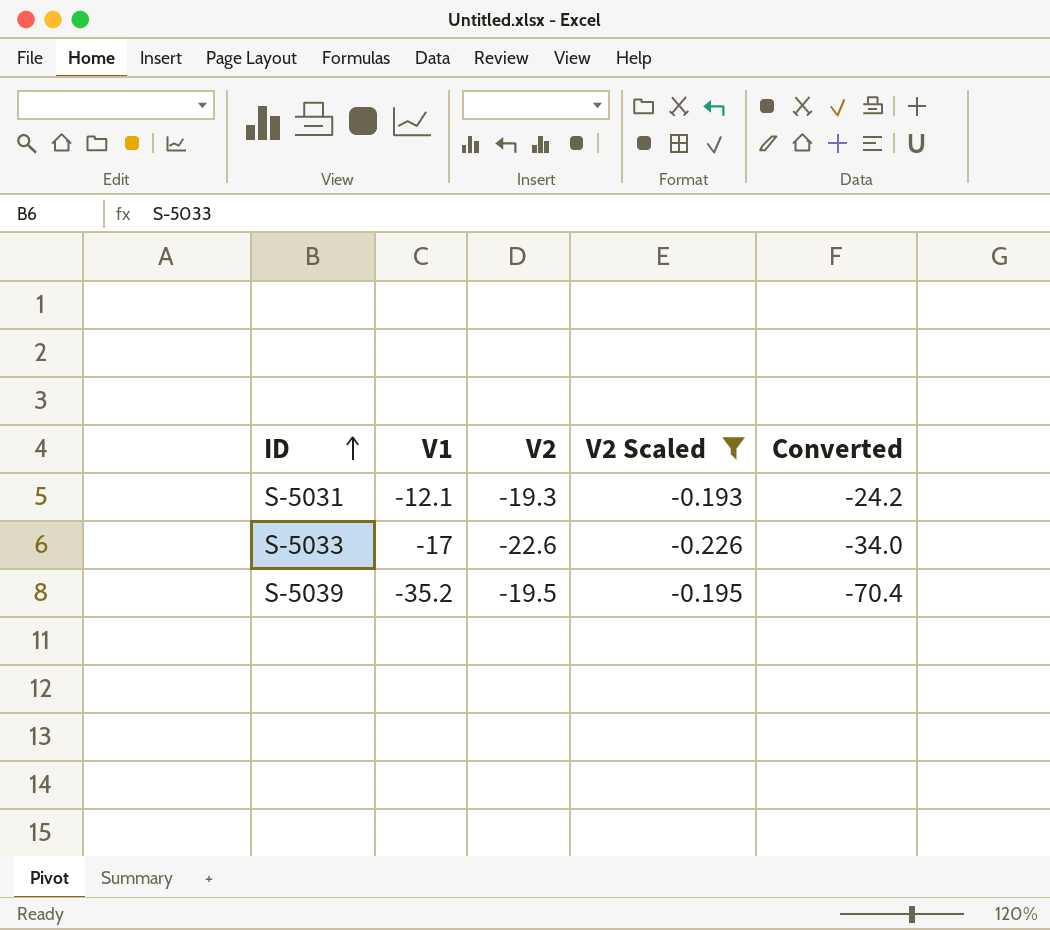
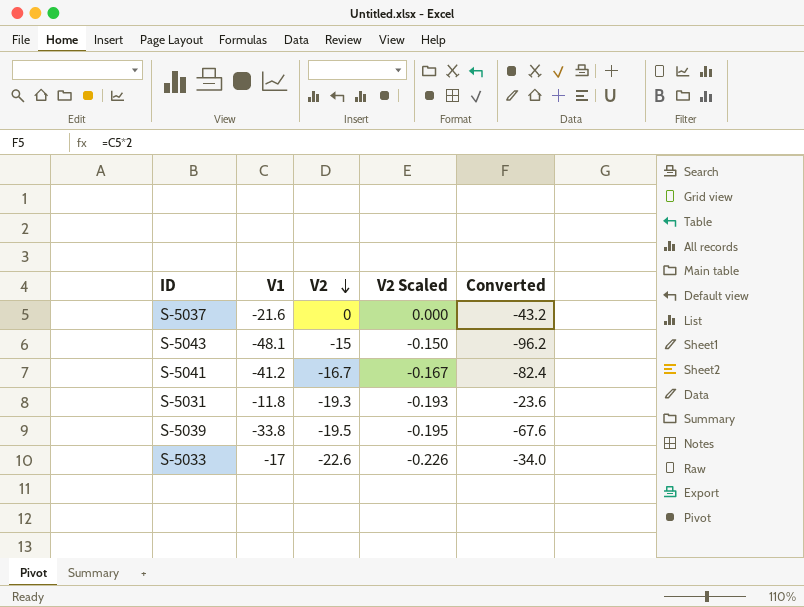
filter: V2 Scaled <= -0.193 -> none
row order: ID ascending -> V2 descending
S-5031 | V1: -12.1 -> -11.8
S-5031 | Converted: -24.2 -> -23.6
S-5039 | V1: -35.2 -> -33.8
S-5039 | Converted: -70.4 -> -67.6

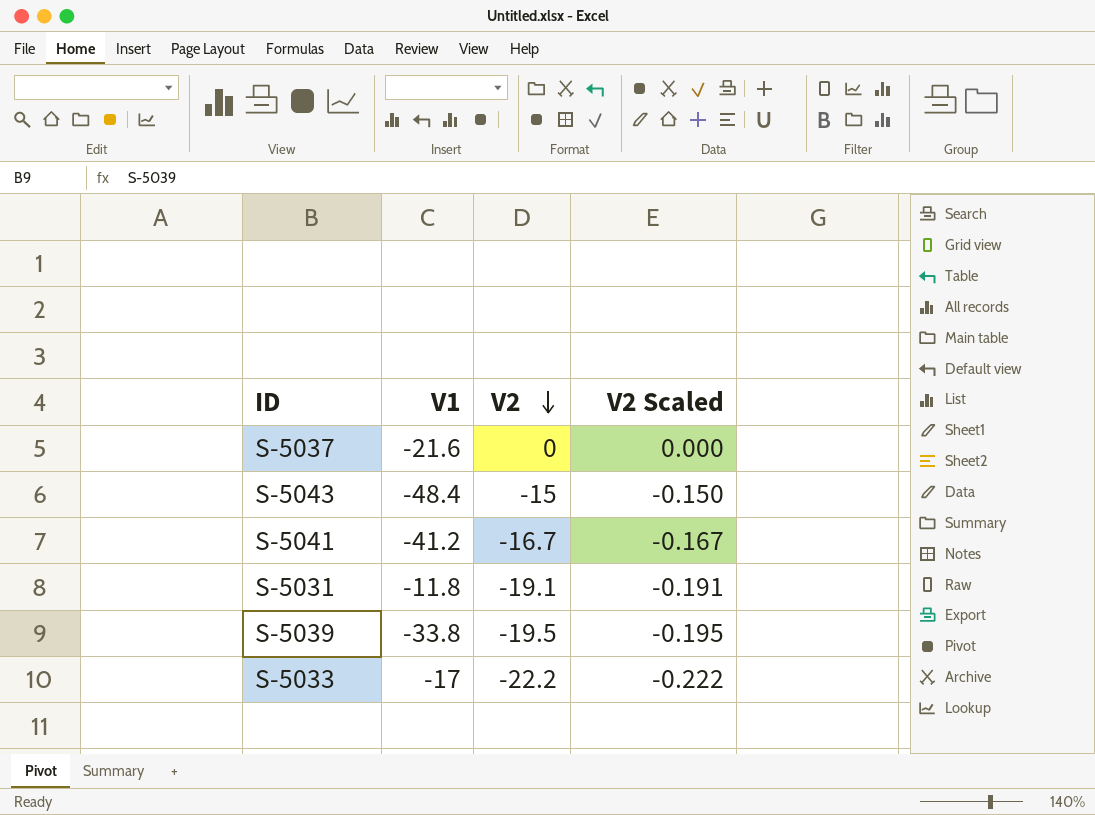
column Converted | formula: [V1] * 2 -> none
S-5043 | V1: -48.1 -> -48.4
S-5031 | V2: -19.3 -> -19.1
S-5031 | V2 Scaled: -0.193 -> -0.191
S-5033 | V2: -22.6 -> -22.2
S-5033 | V2 Scaled: -0.226 -> -0.222

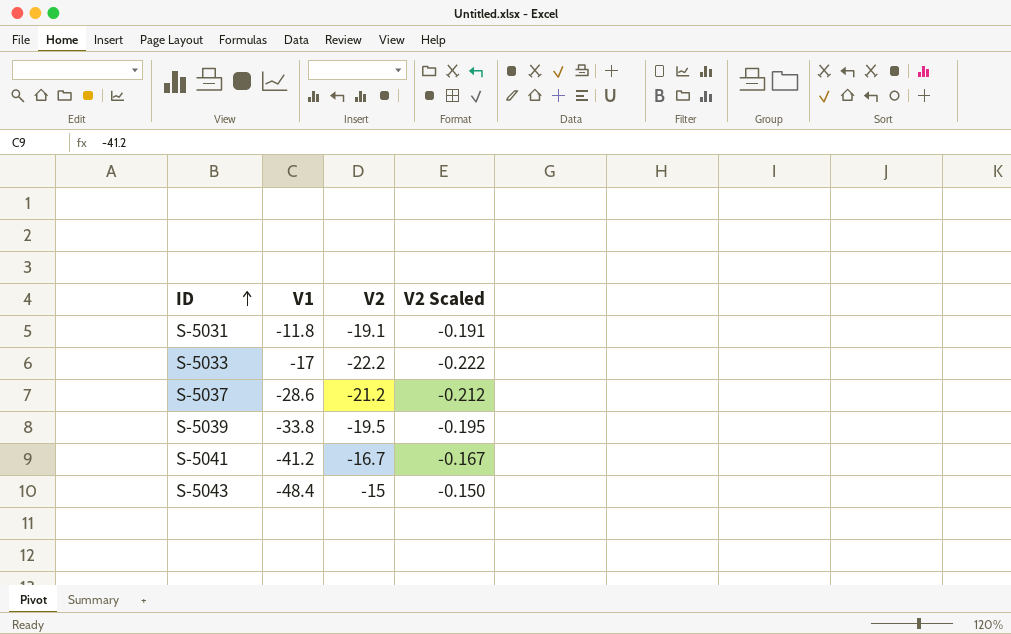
row order: V2 descending -> ID ascending
S-5037 | V1: -21.6 -> -28.6
S-5037 | V2: 0 -> -21.2
S-5037 | V2 Scaled: 0.000 -> -0.212

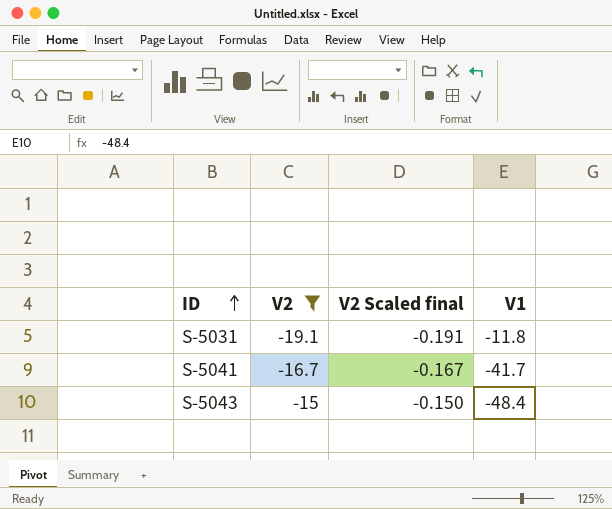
filter: none -> V2 >= -19.1
column name: V2 Scaled -> V2 Scaled final
column V1 | position: 2 -> 4
S-5041 | V1: -41.2 -> -41.7

